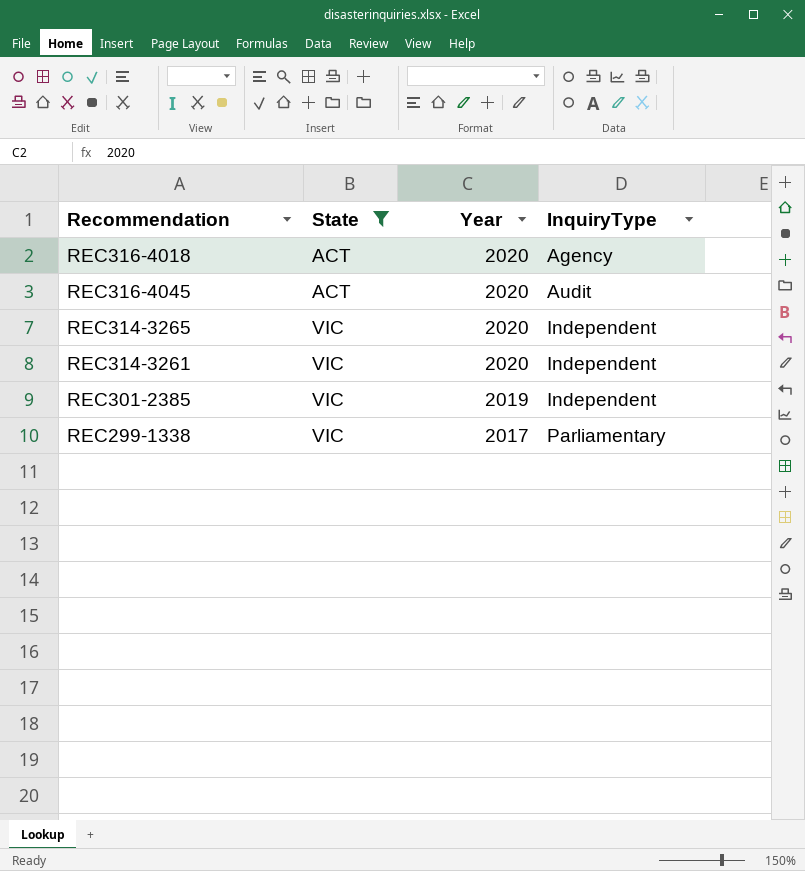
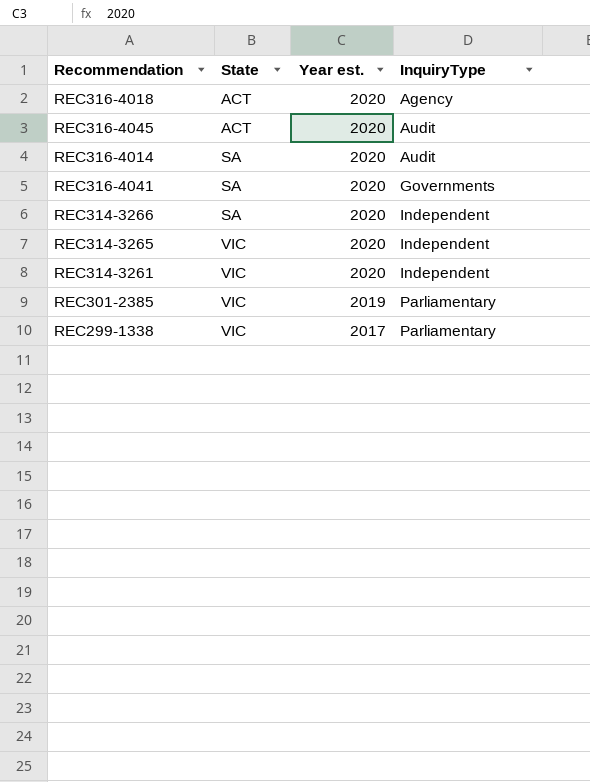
filter: State != SA -> none
column name: Year -> Year est.
REC301-2385 | InquiryType: Independent -> Parliamentary

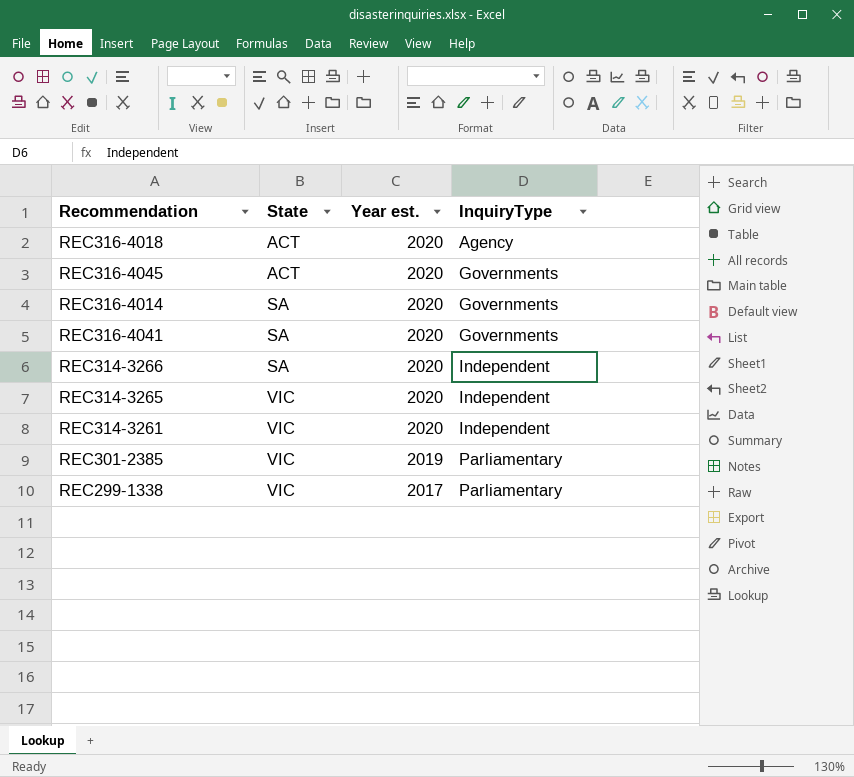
REC316-4045 | InquiryType: Audit -> Governments
REC316-4014 | InquiryType: Audit -> Governments

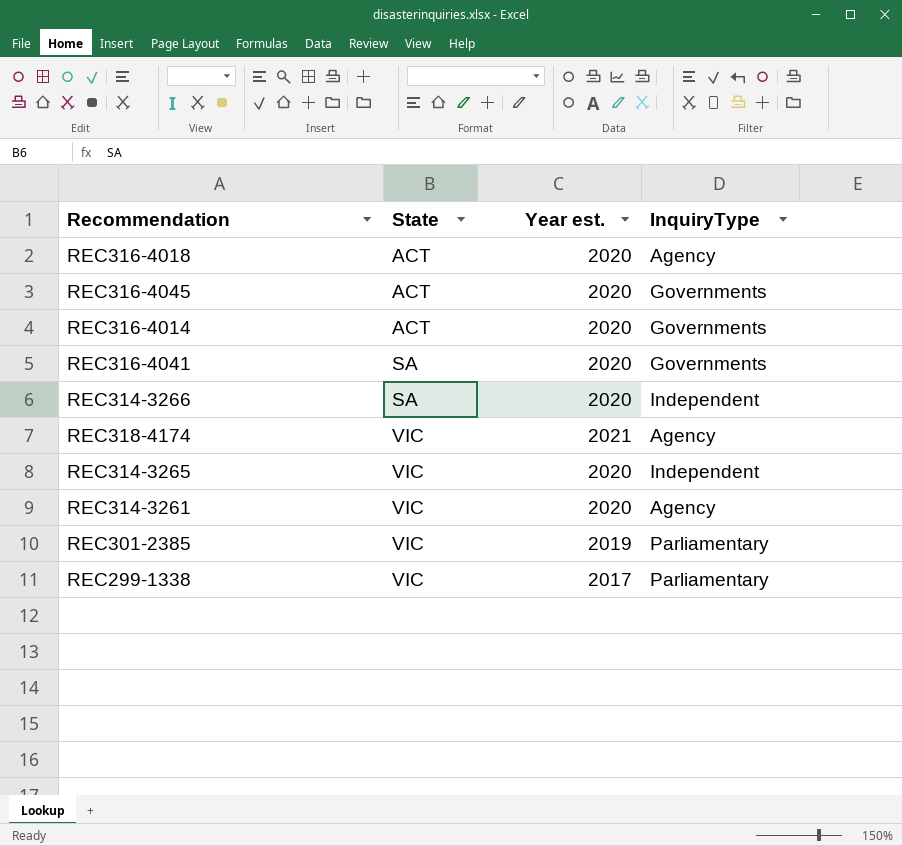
REC316-4014 | State: SA -> ACT
row REC318-4174: none -> VIC | 2021 | Agency
REC314-3261 | InquiryType: Independent -> Agency

